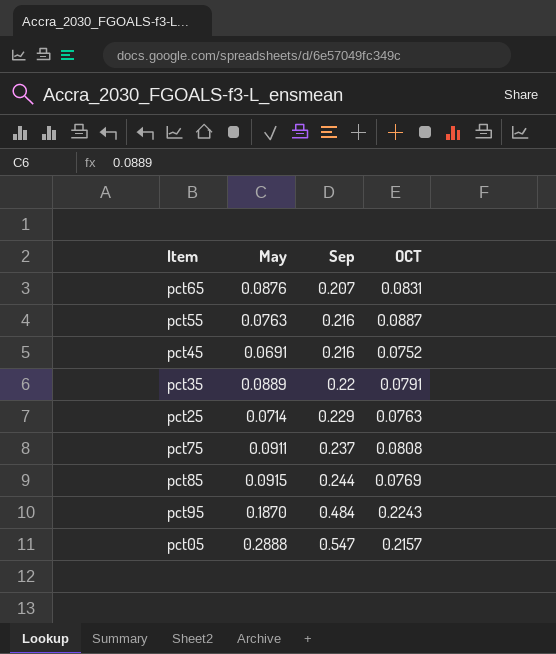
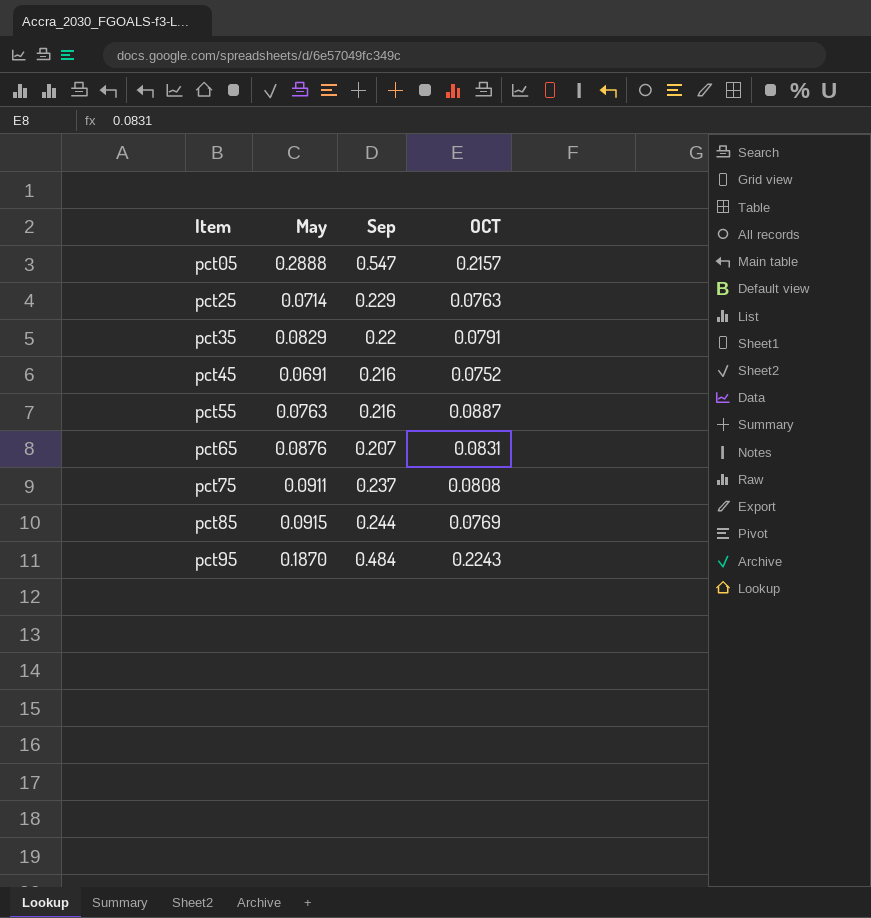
row order: Sep ascending -> Item ascending
pct35 | May: 0.0889 -> 0.0829

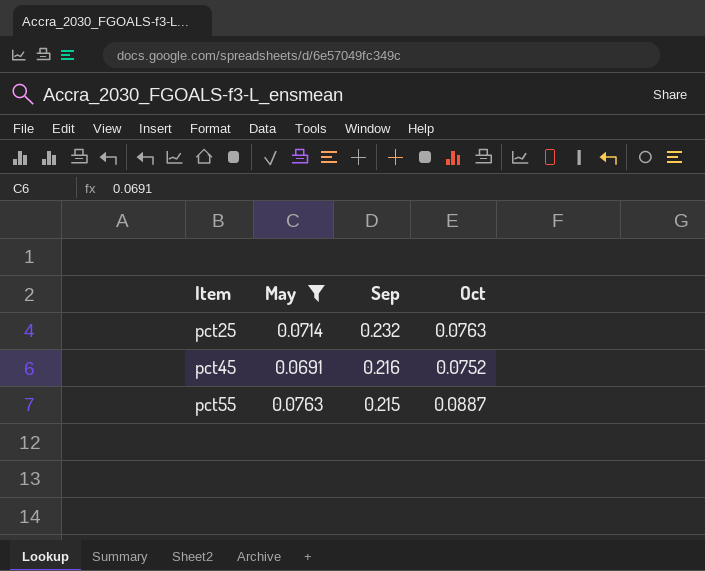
filter: none -> May <= 0.0763
column name: OCT -> Oct
pct25 | Sep: 0.229 -> 0.232
pct55 | Sep: 0.216 -> 0.215

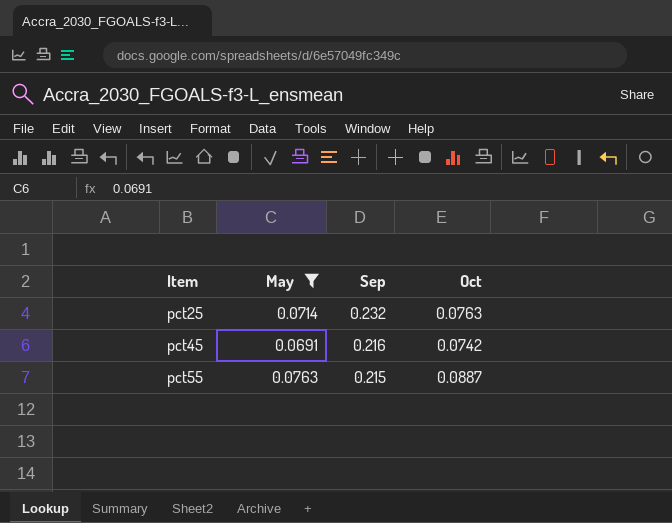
pct45 | Oct: 0.0752 -> 0.0742

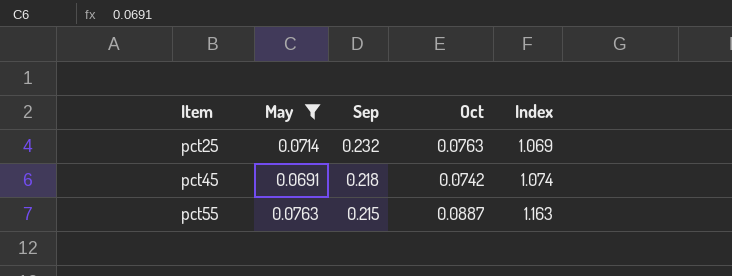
column Index | formula: none -> [Oct] / [May]
pct45 | Sep: 0.216 -> 0.218

